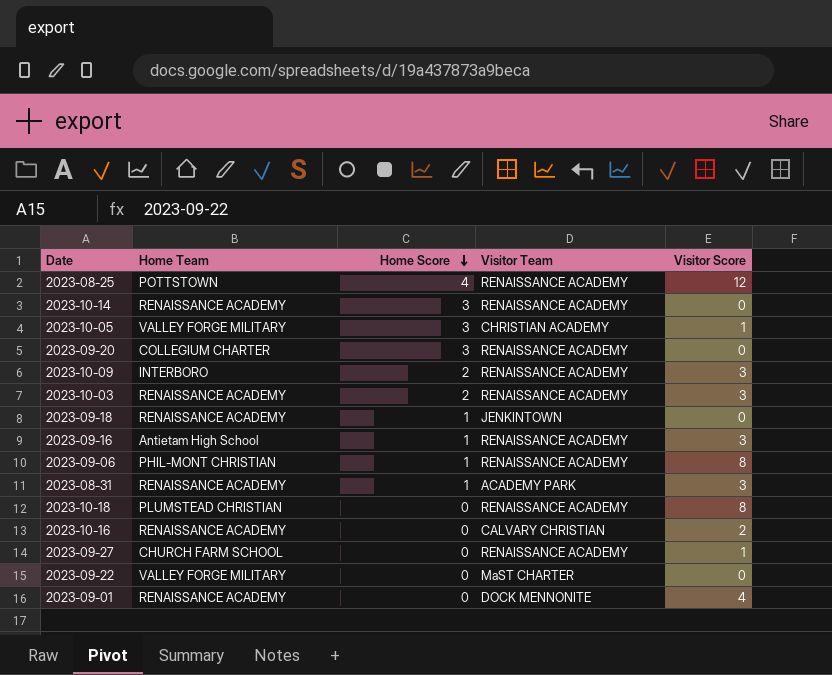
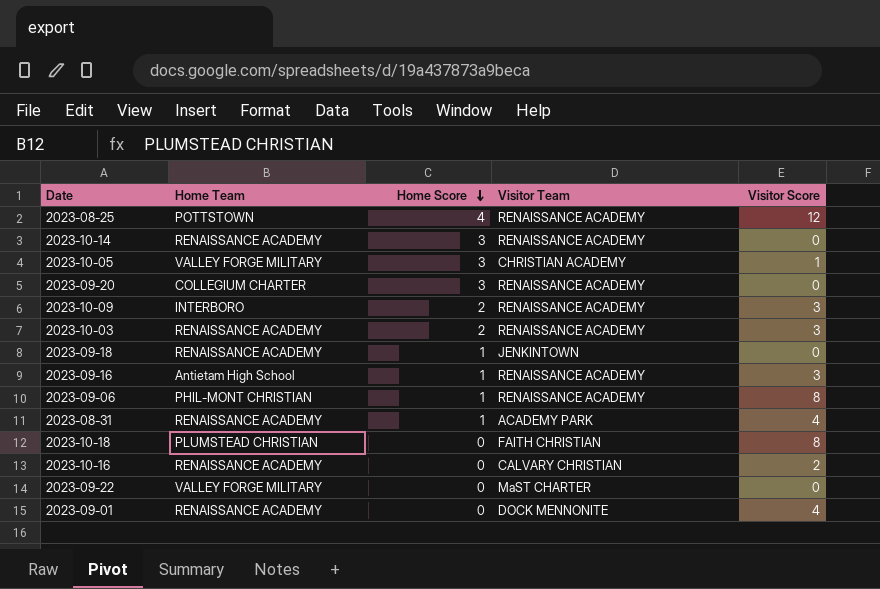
row 2023-09-27: CHURCH FARM SCHOOL | 0 | RENAISSANCE ACADEMY | 1 -> none
2023-08-31 | Visitor Score: 3 -> 4
2023-10-18 | Visitor Team: RENAISSANCE ACADEMY -> FAITH CHRISTIAN

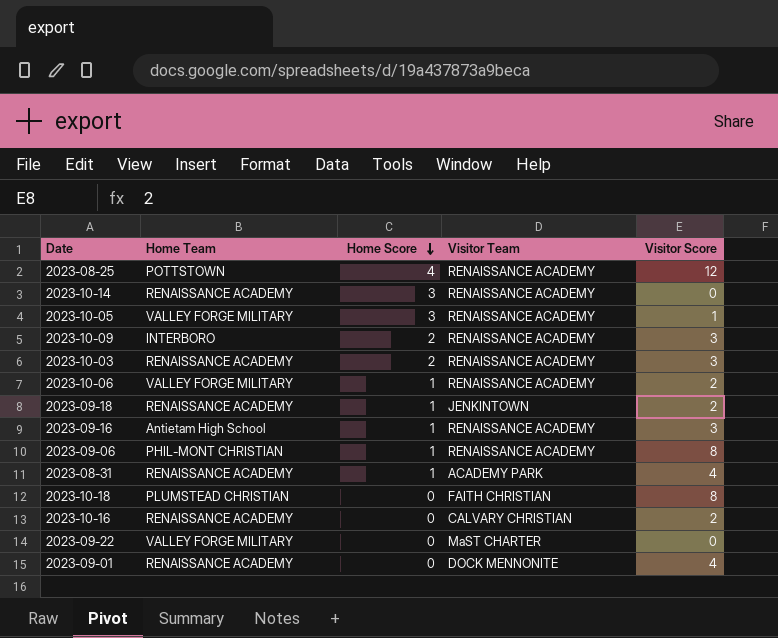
row 2023-09-20: COLLEGIUM CHARTER | 3 | RENAISSANCE ACADEMY | 0 -> none
2023-10-05 | Visitor Team: CHRISTIAN ACADEMY -> RENAISSANCE ACADEMY
row 2023-10-06: none -> VALLEY FORGE MILITARY | 1 | RENAISSANCE ACADEMY | 2
2023-09-18 | Visitor Score: 0 -> 2

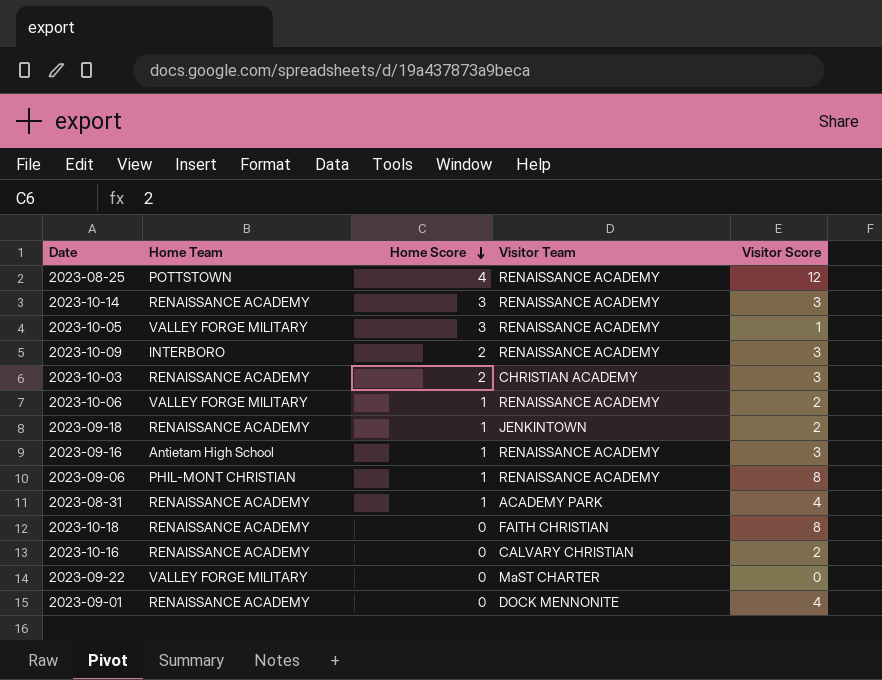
2023-10-14 | Visitor Score: 0 -> 3
2023-10-03 | Visitor Team: RENAISSANCE ACADEMY -> CHRISTIAN ACADEMY
2023-10-18 | Home Team: PLUMSTEAD CHRISTIAN -> RENAISSANCE ACADEMY

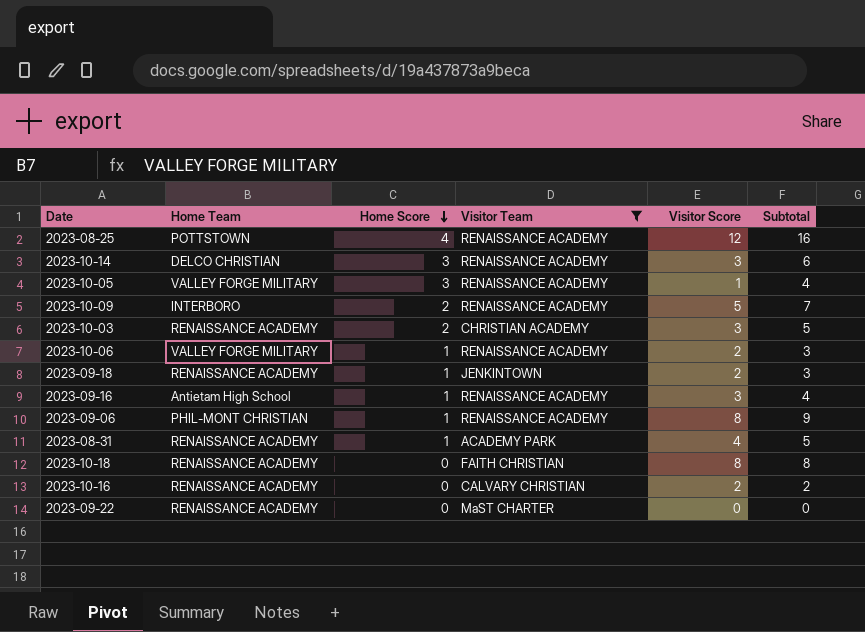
filter: none -> Visitor Team != DOCK MENNONITE
column Subtotal | formula: none -> [Home Score] + [Visitor Score]
2023-10-14 | Home Team: RENAISSANCE ACADEMY -> DELCO CHRISTIAN
2023-10-09 | Visitor Score: 3 -> 5
2023-09-22 | Home Team: VALLEY FORGE MILITARY -> RENAISSANCE ACADEMY

